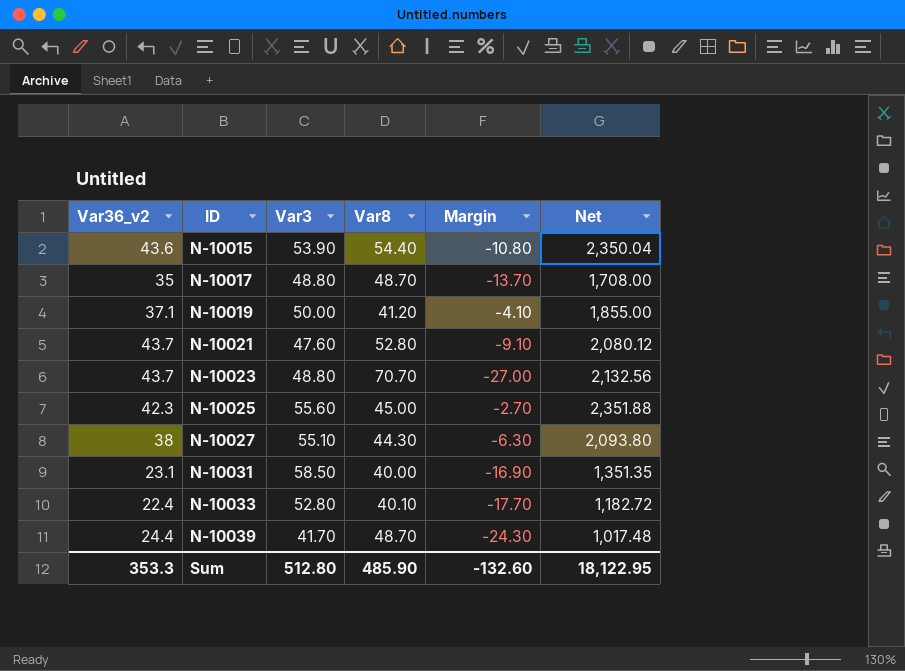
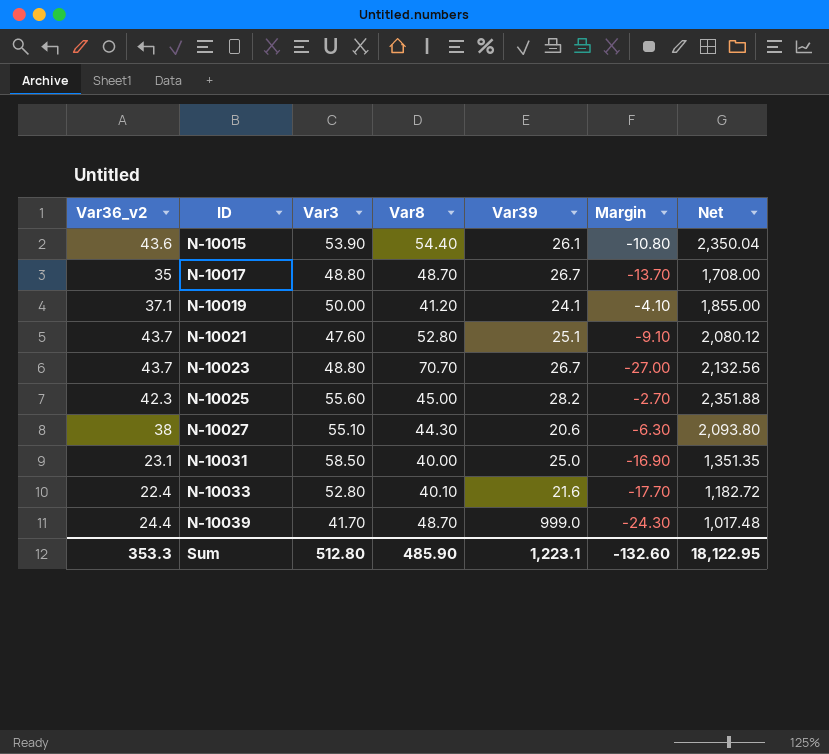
column Var39 | position: none -> 5

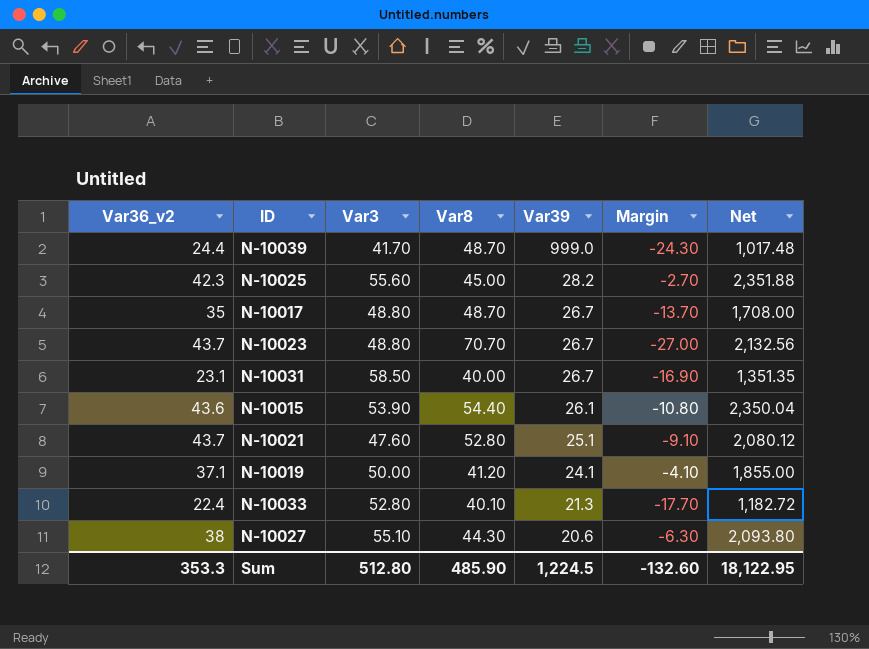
row order: ID ascending -> Var39 descending
N-10031 | Var39: 25.0 -> 26.7
N-10033 | Var39: 21.6 -> 21.3
Sum | Var39: 1,223.1 -> 1,224.5

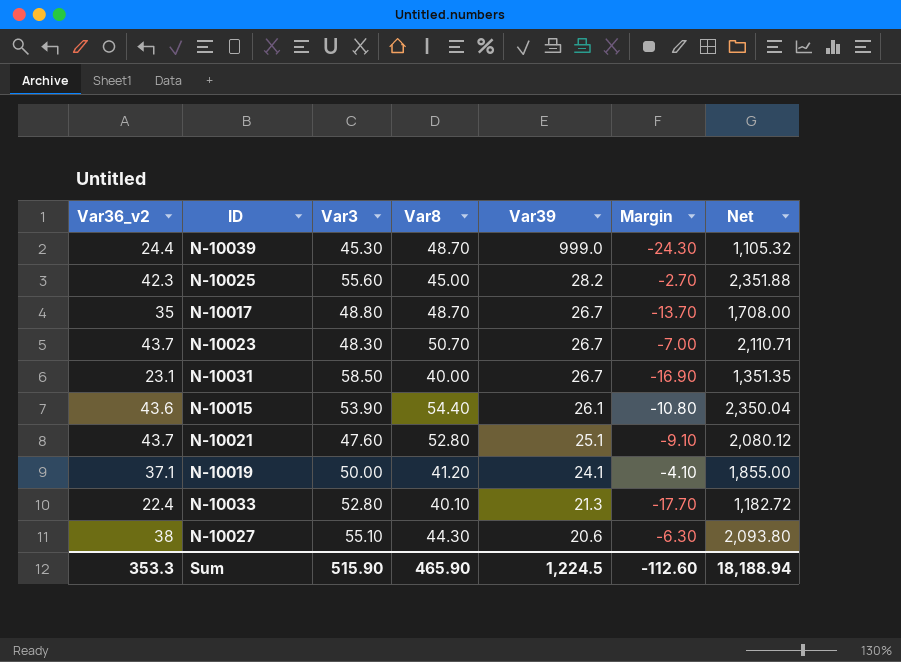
N-10039 | Var3: 41.70 -> 45.30
N-10039 | Net: 1,017.48 -> 1,105.32
N-10023 | Var3: 48.80 -> 48.30
N-10023 | Var8: 70.70 -> 50.70
N-10023 | Margin: -27.00 -> -7.00
N-10023 | Net: 2,132.56 -> 2,110.71
Sum | Var3: 512.80 -> 515.90
Sum | Var8: 485.90 -> 465.90
Sum | Margin: -132.60 -> -112.60
Sum | Net: 18,122.95 -> 18,188.94

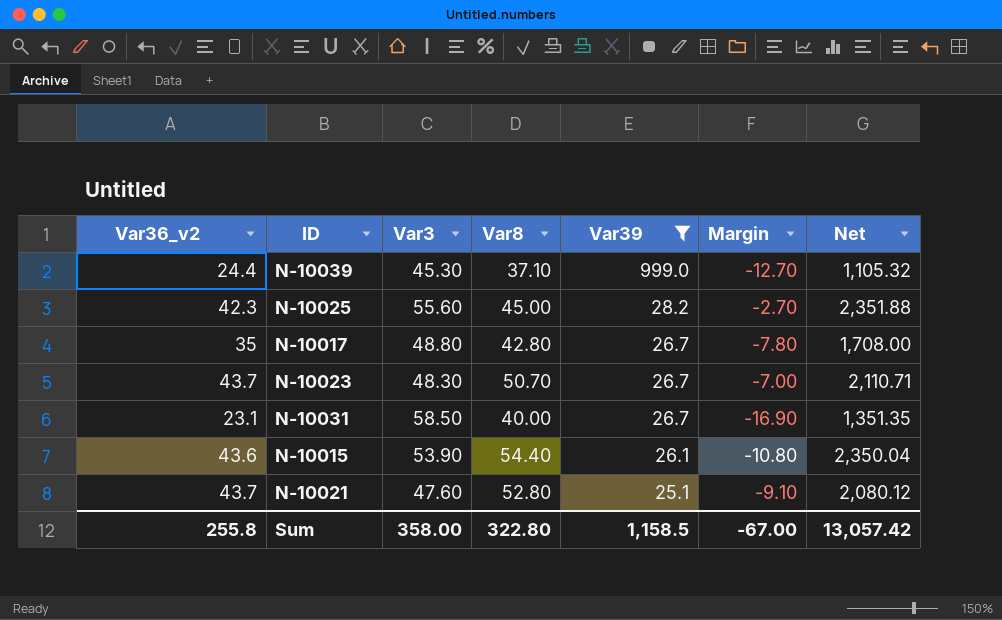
filter: none -> Var39 >= 25.1
N-10039 | Var8: 48.70 -> 37.10
N-10039 | Margin: -24.30 -> -12.70
N-10017 | Var8: 48.70 -> 42.80
N-10017 | Margin: -13.70 -> -7.80
Sum | Var36_v2: 353.3 -> 255.8
Sum | Var3: 515.90 -> 358.00
Sum | Var8: 465.90 -> 322.80
Sum | Var39: 1,224.5 -> 1,158.5
Sum | Margin: -112.60 -> -67.00
Sum | Net: 18,188.94 -> 13,057.42

